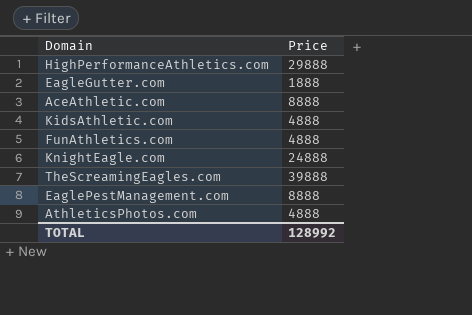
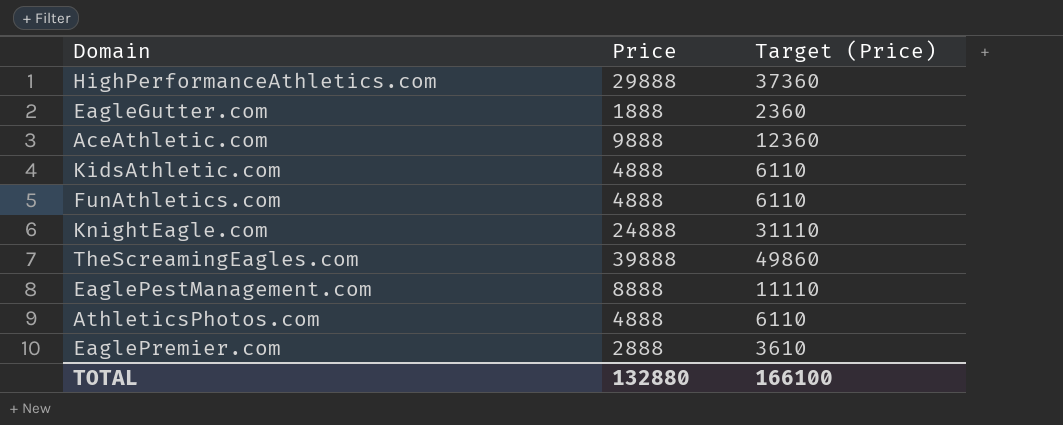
column Target (Price) | formula: none -> [Price] * 1.25
AceAthletic.com | Price: 8888 -> 9888
row EaglePremier.com: none -> 2888 | 3610
TOTAL | Price: 128992 -> 132880

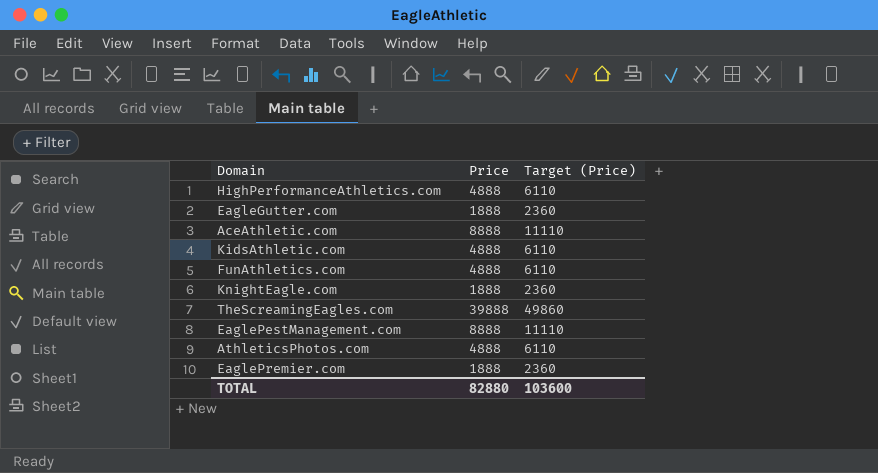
HighPerformanceAthletics.com | Price: 29888 -> 4888
HighPerformanceAthletics.com | Target (Price): 37360 -> 6110
AceAthletic.com | Price: 9888 -> 8888
AceAthletic.com | Target (Price): 12360 -> 11110
KnightEagle.com | Price: 24888 -> 1888
KnightEagle.com | Target (Price): 31110 -> 2360
EaglePremier.com | Price: 2888 -> 1888
EaglePremier.com | Target (Price): 3610 -> 2360
TOTAL | Price: 132880 -> 82880
TOTAL | Target (Price): 166100 -> 103600

